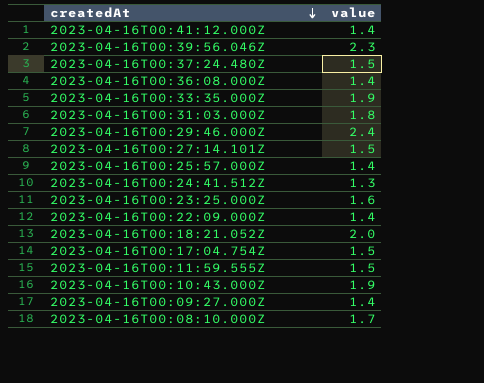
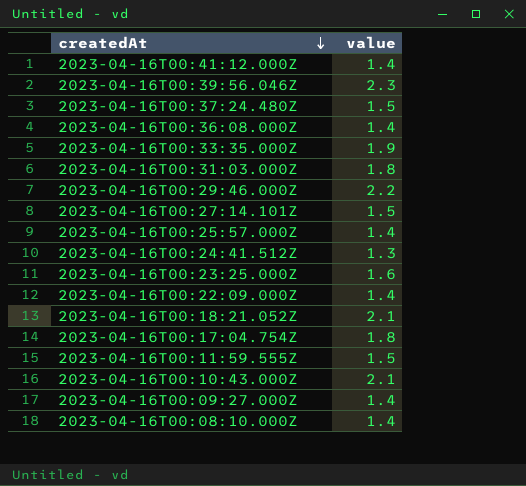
2023-04-16T00:29:46.000Z | value: 2.4 -> 2.2
2023-04-16T00:18:21.052Z | value: 2.0 -> 2.1
2023-04-16T00:17:04.754Z | value: 1.5 -> 1.8
2023-04-16T00:10:43.000Z | value: 1.9 -> 2.1
2023-04-16T00:08:10.000Z | value: 1.7 -> 1.4

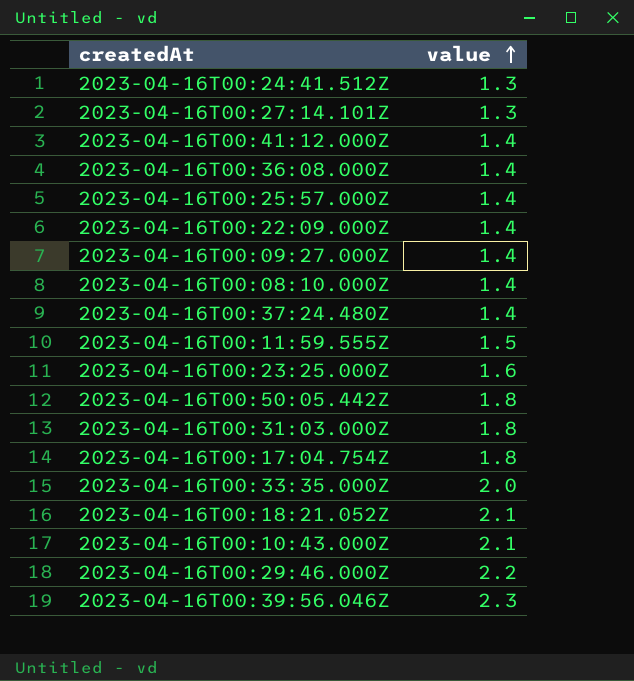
row order: createdAt descending -> value ascending
2023-04-16T00:27:14.101Z | value: 1.5 -> 1.3
2023-04-16T00:37:24.480Z | value: 1.5 -> 1.4
row 2023-04-16T00:50:05.442Z: none -> 1.8
2023-04-16T00:33:35.000Z | value: 1.9 -> 2.0

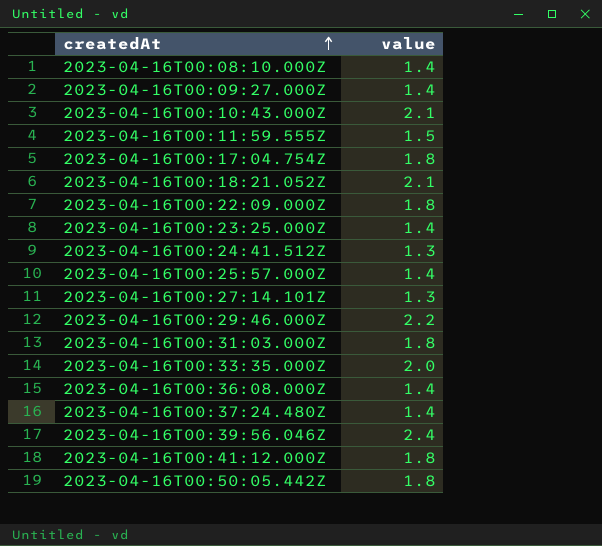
row order: value ascending -> createdAt ascending
2023-04-16T00:22:09.000Z | value: 1.4 -> 1.8
2023-04-16T00:23:25.000Z | value: 1.6 -> 1.4
2023-04-16T00:39:56.046Z | value: 2.3 -> 2.4
2023-04-16T00:41:12.000Z | value: 1.4 -> 1.8

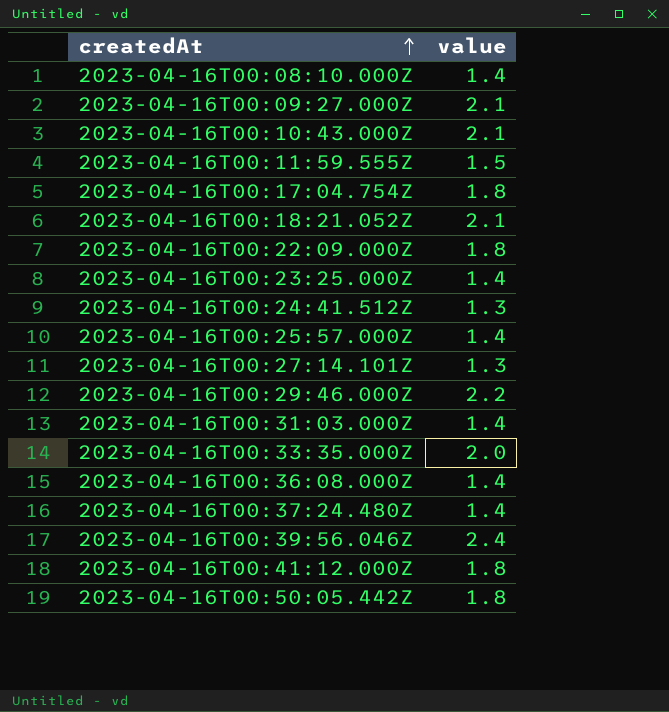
2023-04-16T00:09:27.000Z | value: 1.4 -> 2.1
2023-04-16T00:31:03.000Z | value: 1.8 -> 1.4

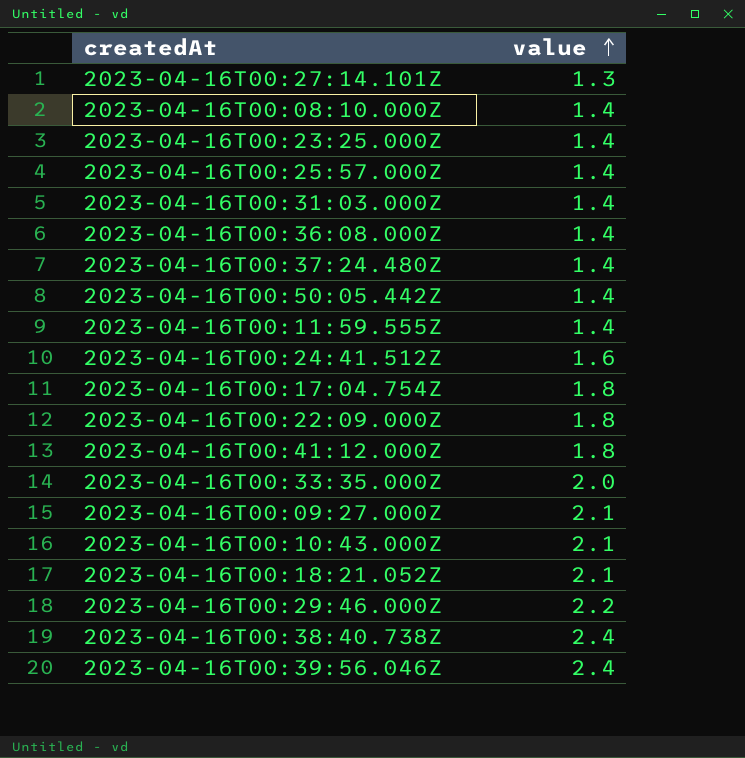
row order: createdAt ascending -> value ascending
2023-04-16T00:50:05.442Z | value: 1.8 -> 1.4
2023-04-16T00:11:59.555Z | value: 1.5 -> 1.4
2023-04-16T00:24:41.512Z | value: 1.3 -> 1.6
row 2023-04-16T00:38:40.738Z: none -> 2.4

